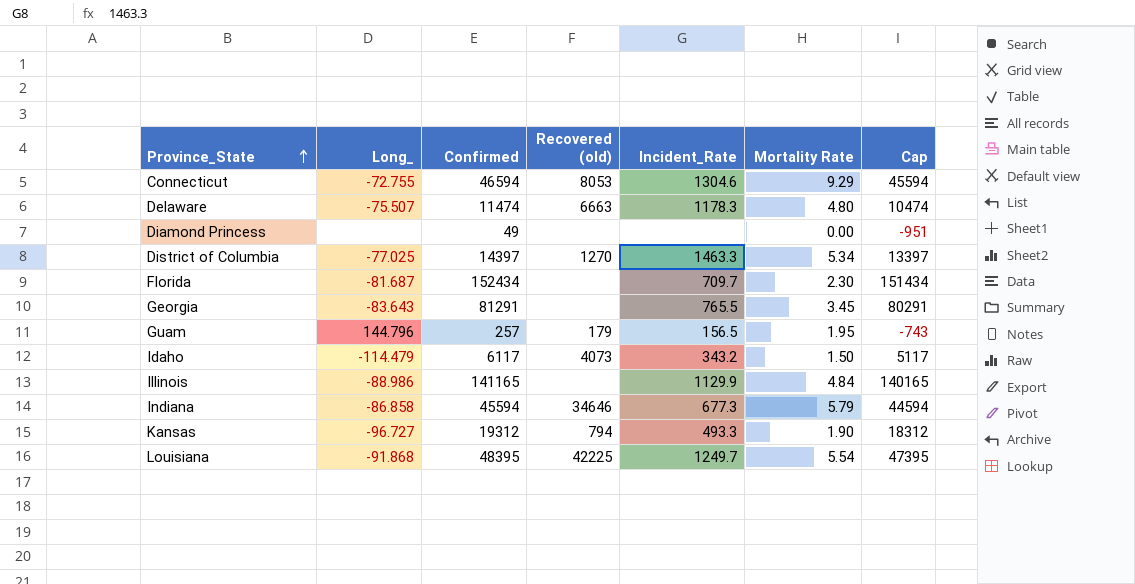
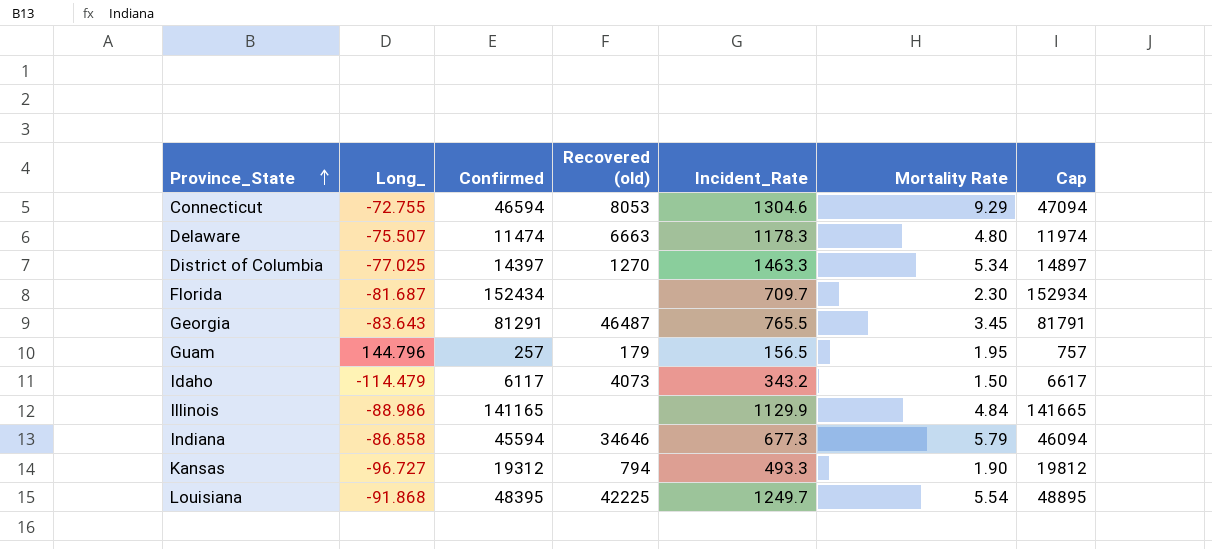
column Cap | formula: [Confirmed] - 1000 -> [Confirmed] + 500
row Diamond Princess: none | 49 | none | none | 0.00 | -951 -> none
Georgia | Recovered (old): none -> 46487

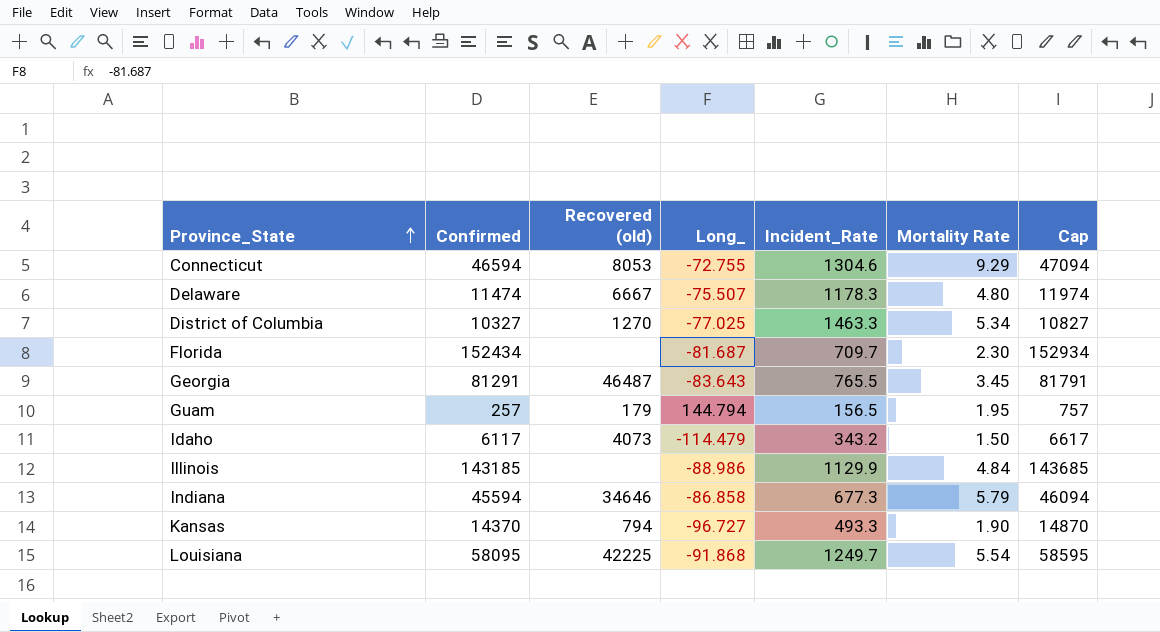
column Long_ | position: 2 -> 4
Delaware | Recovered (old): 6663 -> 6667
District of Columbia | Confirmed: 14397 -> 10327
District of Columbia | Cap: 14897 -> 10827
Guam | Long_: 144.796 -> 144.794
Illinois | Confirmed: 141165 -> 143185
Illinois | Cap: 141665 -> 143685
Kansas | Confirmed: 19312 -> 14370
Kansas | Cap: 19812 -> 14870
Louisiana | Confirmed: 48395 -> 58095
Louisiana | Cap: 48895 -> 58595

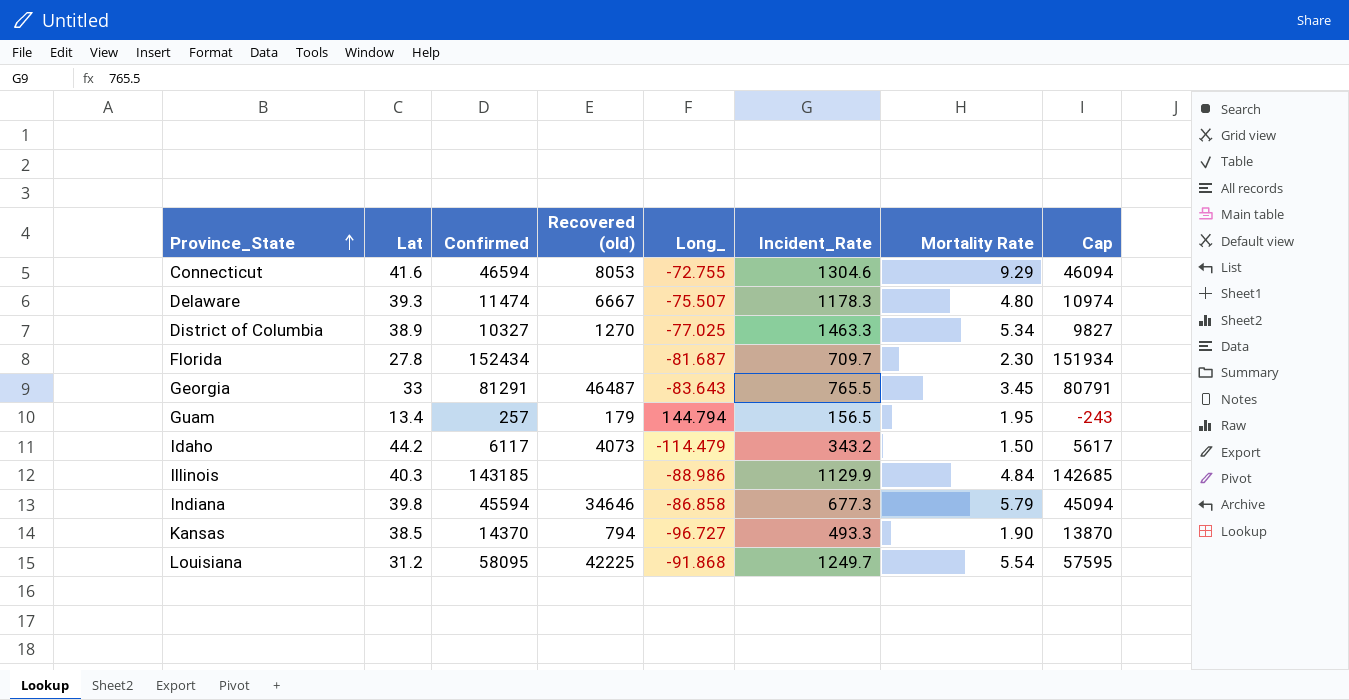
column Lat | position: none -> 2
column Cap | formula: [Confirmed] + 500 -> [Confirmed] - 500

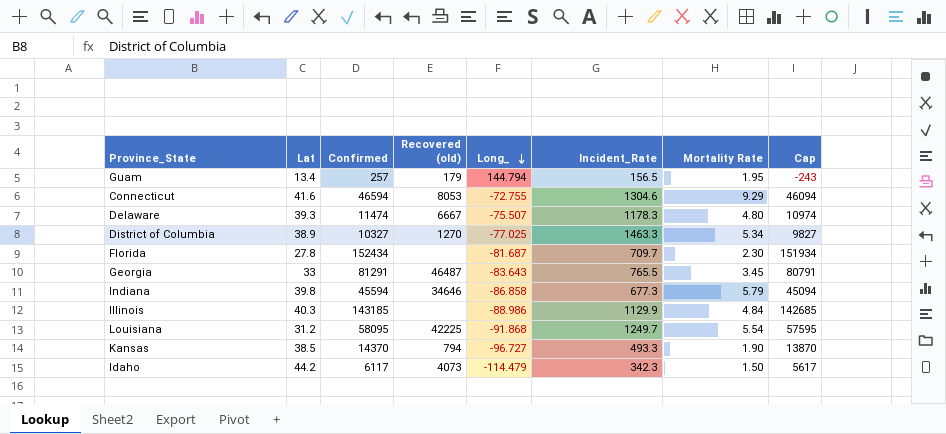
row order: Province_State ascending -> Long_ descending
Idaho | Incident_Rate: 343.2 -> 342.3

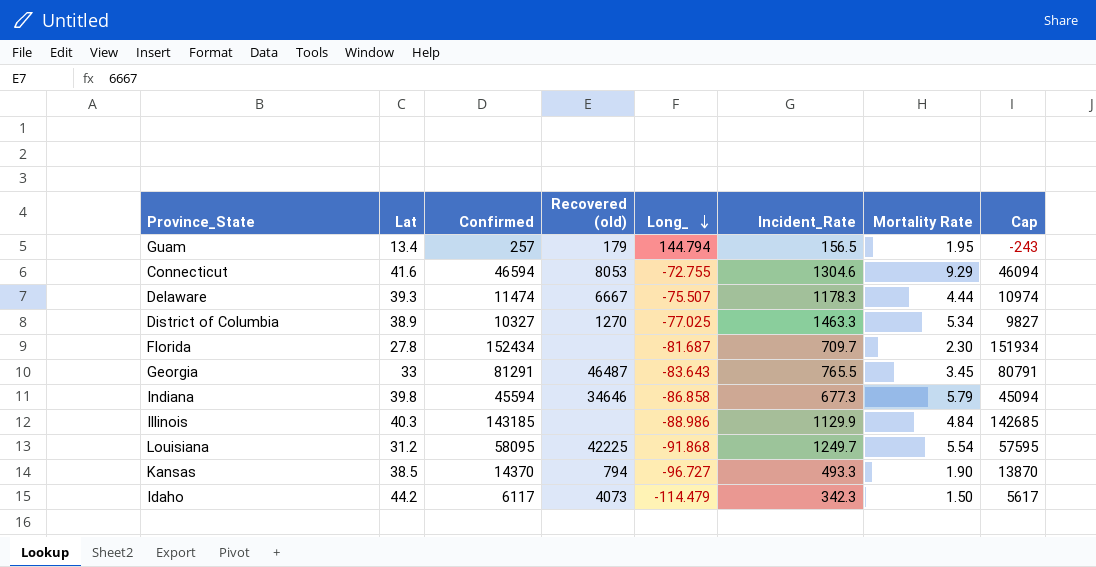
Delaware | Mortality Rate: 4.80 -> 4.44

